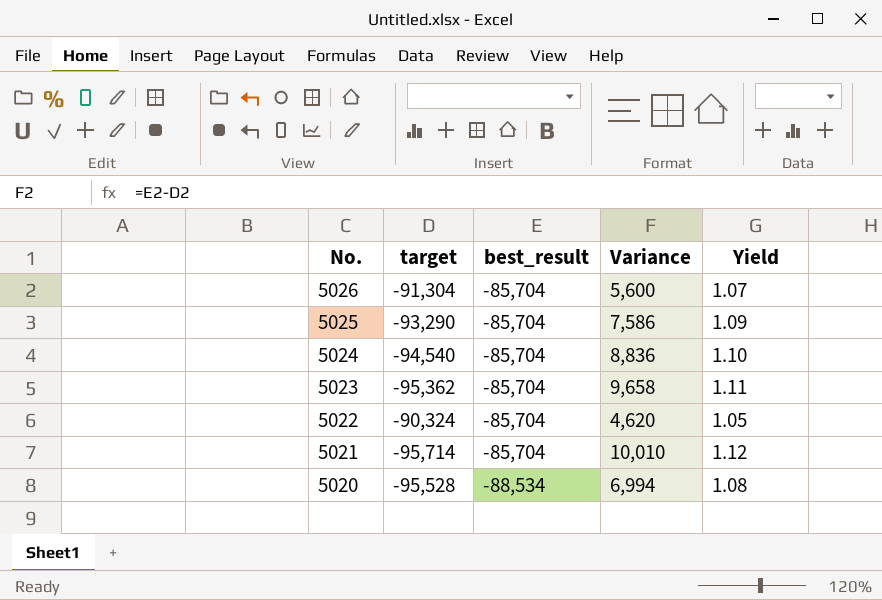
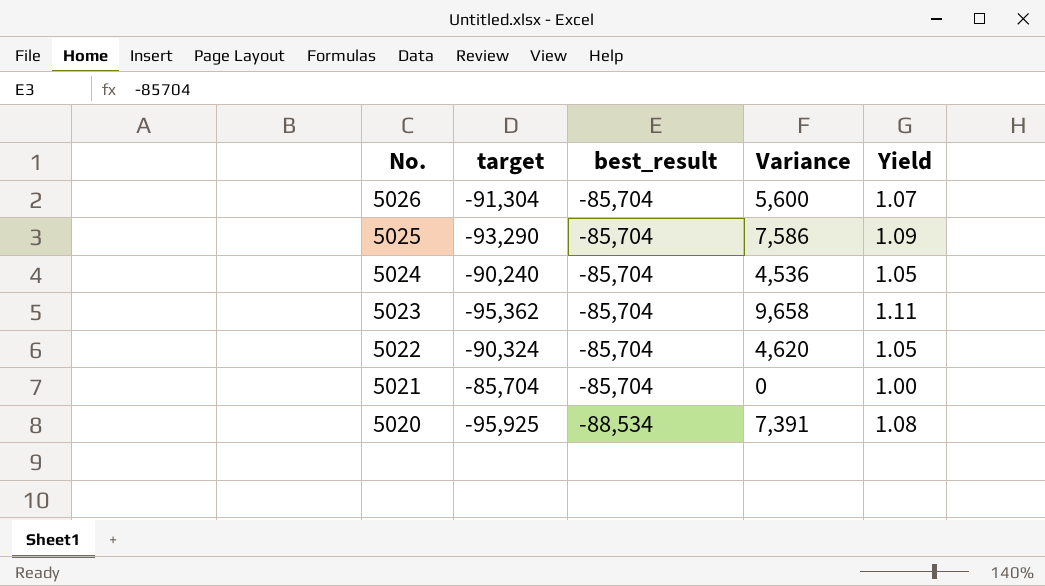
5024 | target: -94,540 -> -90,240
5024 | Variance: 8,836 -> 4,536
5024 | Yield: 1.10 -> 1.05
5021 | target: -95,714 -> -85,704
5021 | Variance: 10,010 -> 0
5021 | Yield: 1.12 -> 1.00
5020 | target: -95,528 -> -95,925
5020 | Variance: 6,994 -> 7,391

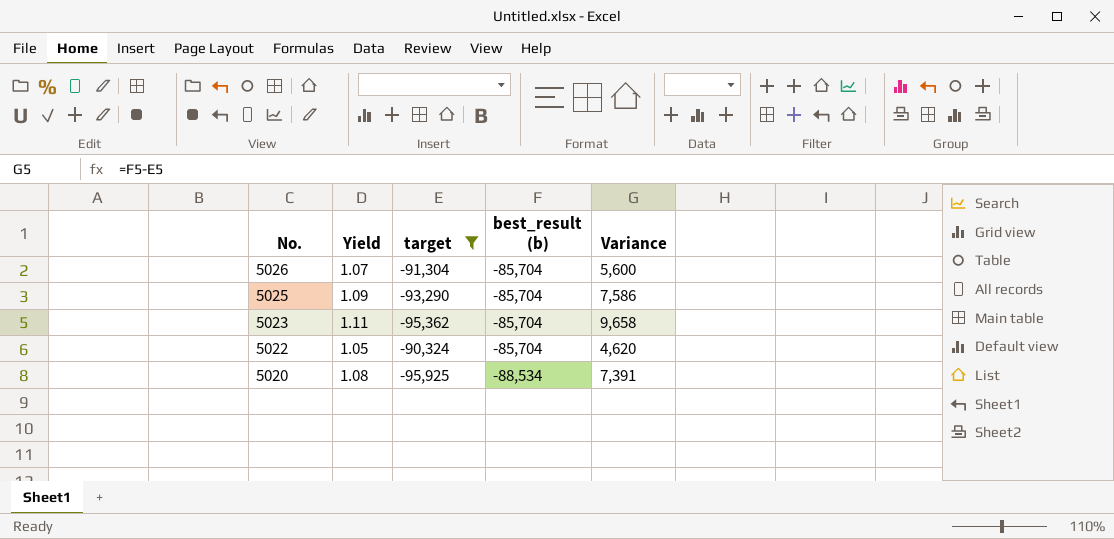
filter: none -> target <= -90,324
column Yield | position: 5 -> 2
column name: best_result -> best_result (b)

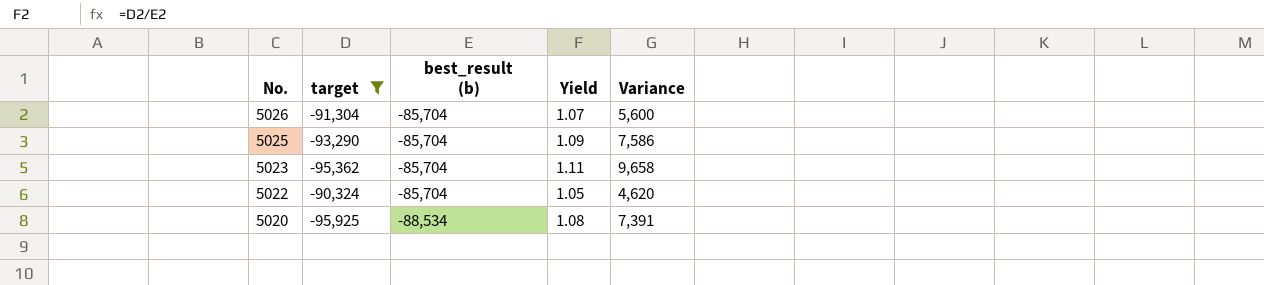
column Yield | position: 2 -> 4

